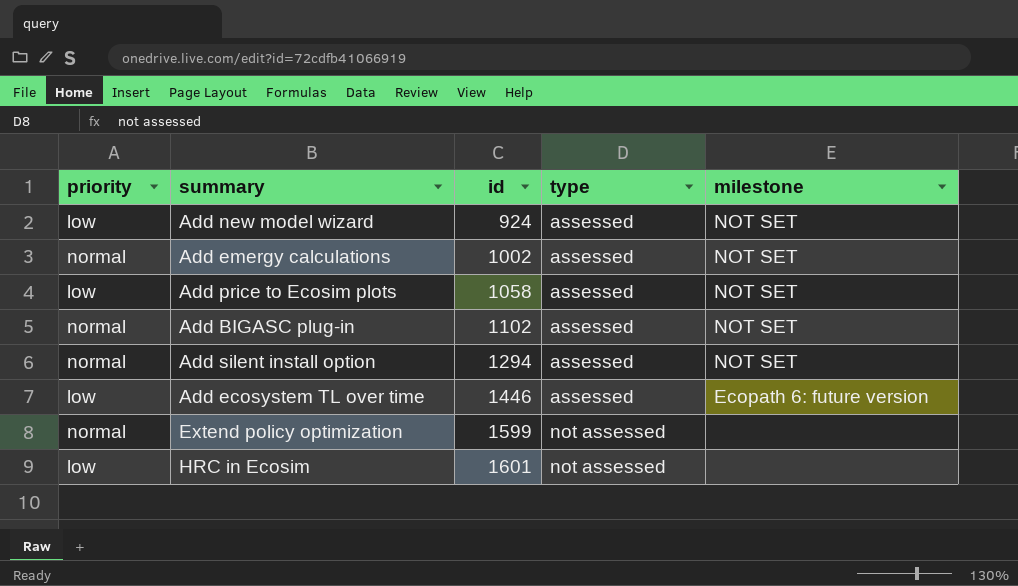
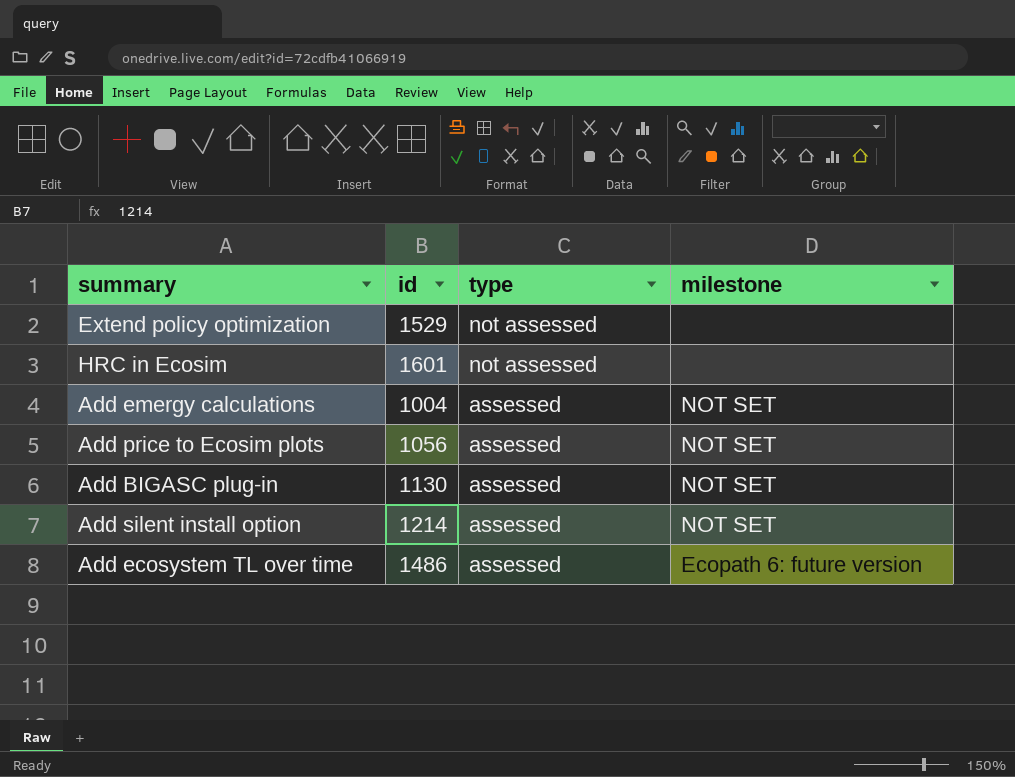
row order: id ascending -> type descending
column priority | position: 1 -> none
row Add new model wizard: low | 924 | assessed | NOT SET -> none
Extend policy optimization | id: 1599 -> 1529
Add emergy calculations | id: 1002 -> 1004
Add price to Ecosim plots | id: 1058 -> 1056
Add BIGASC plug-in | id: 1102 -> 1130
Add silent install option | id: 1294 -> 1214
Add ecosystem TL over time | id: 1446 -> 1486

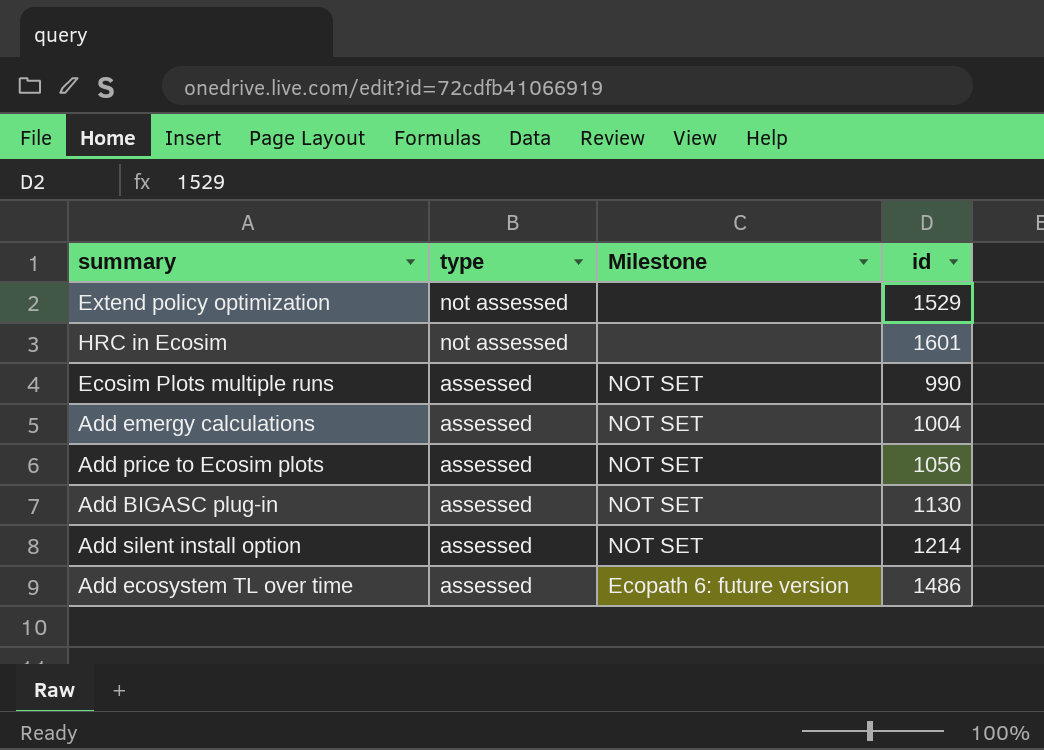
column name: milestone -> Milestone
column id | position: 2 -> 4
row Ecosim Plots multiple runs: none -> assessed | NOT SET | 990

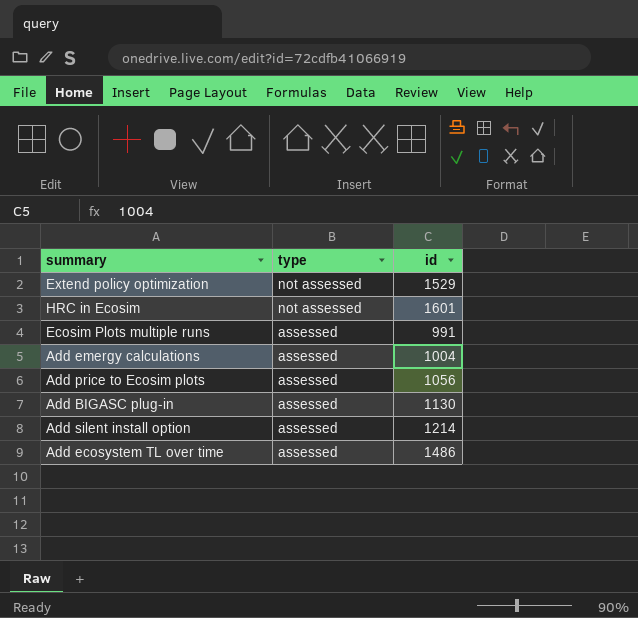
column Milestone | position: 3 -> none
Ecosim Plots multiple runs | id: 990 -> 991

